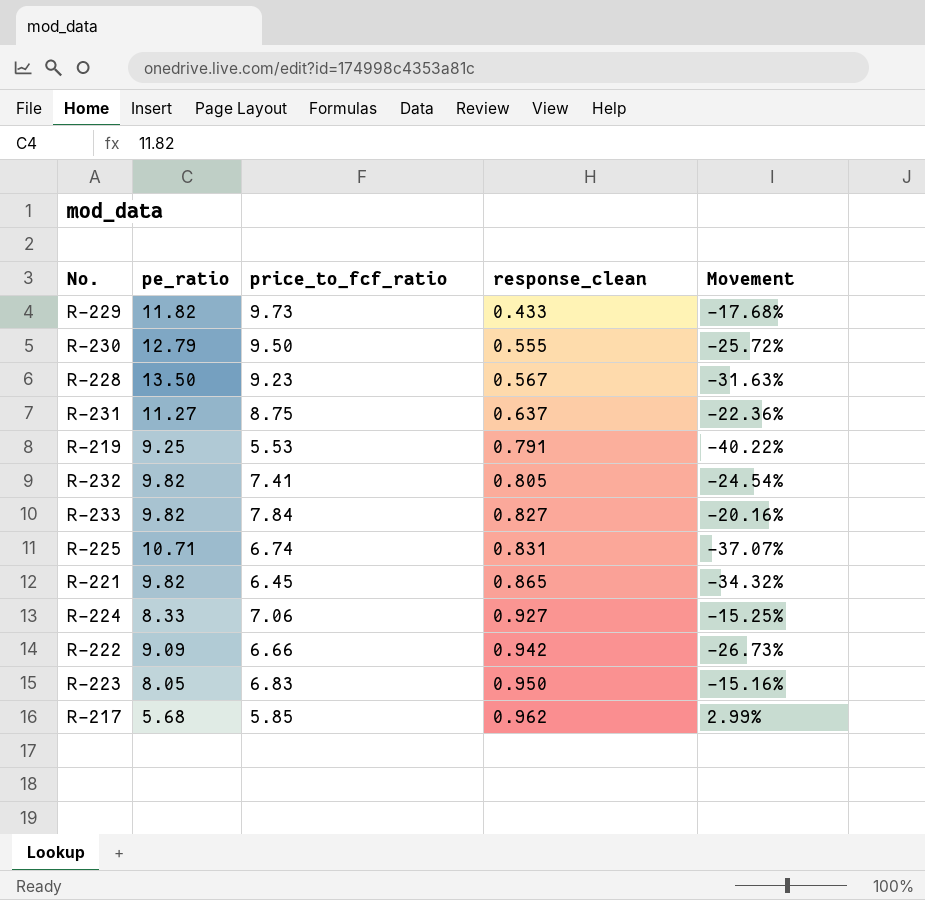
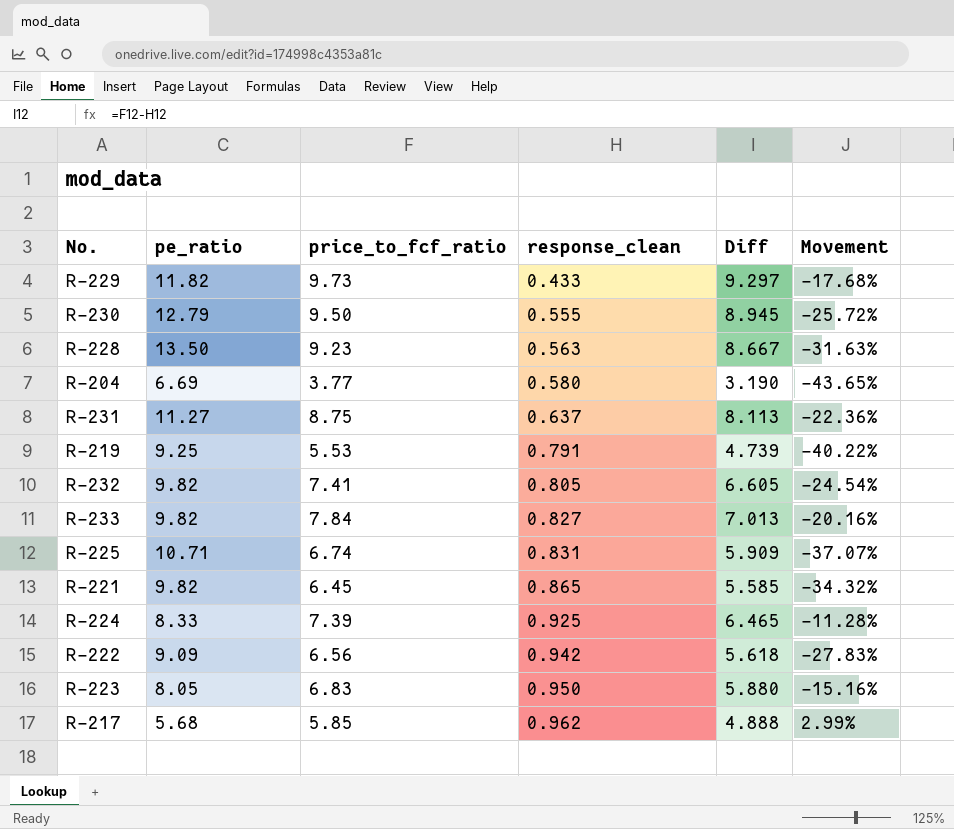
column Diff | formula: none -> [price_to_fcf_ratio] - [response_clean]
R-228 | response_clean: 0.567 -> 0.563
row R-204: none -> 6.69 | 3.77 | 0.580 | 3.190 | -43.65%
R-224 | price_to_fcf_ratio: 7.06 -> 7.39
R-224 | response_clean: 0.927 -> 0.925
R-224 | Movement: -15.25% -> -11.28%
R-222 | price_to_fcf_ratio: 6.66 -> 6.56
R-222 | Movement: -26.73% -> -27.83%

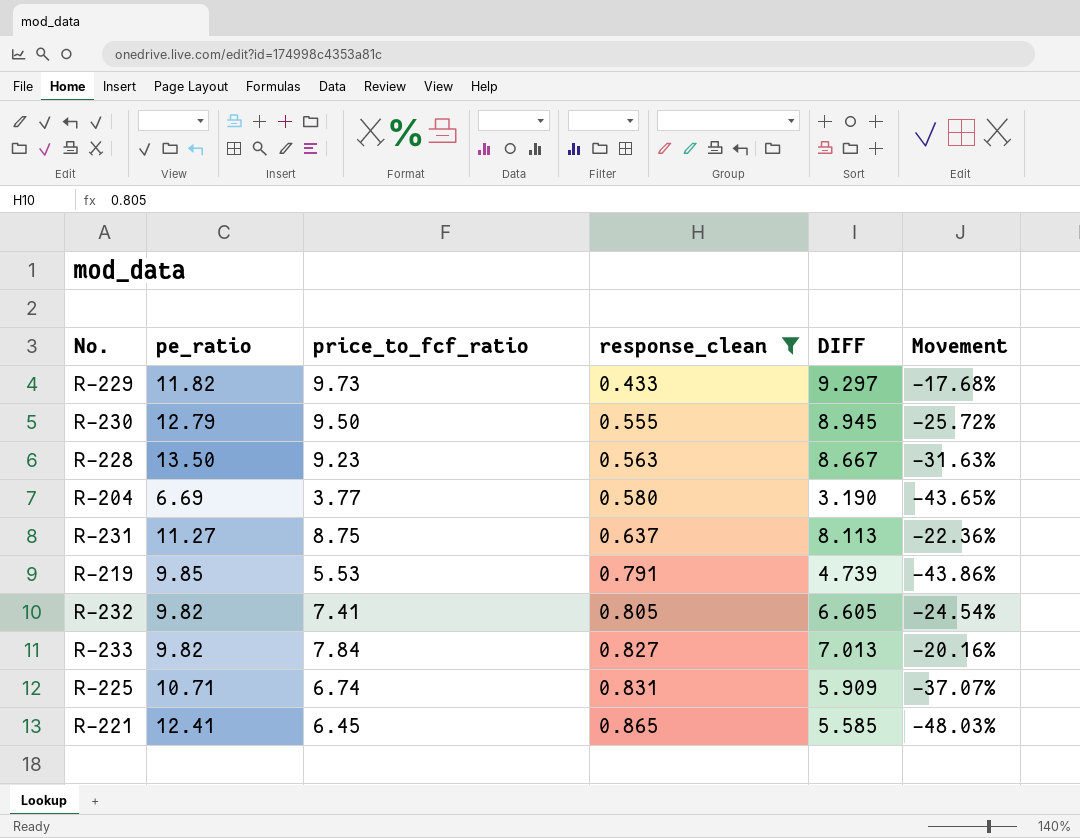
filter: none -> response_clean <= 0.865
column name: Diff -> DIFF
R-219 | pe_ratio: 9.25 -> 9.85
R-219 | Movement: -40.22% -> -43.86%
R-221 | pe_ratio: 9.82 -> 12.41
R-221 | Movement: -34.32% -> -48.03%

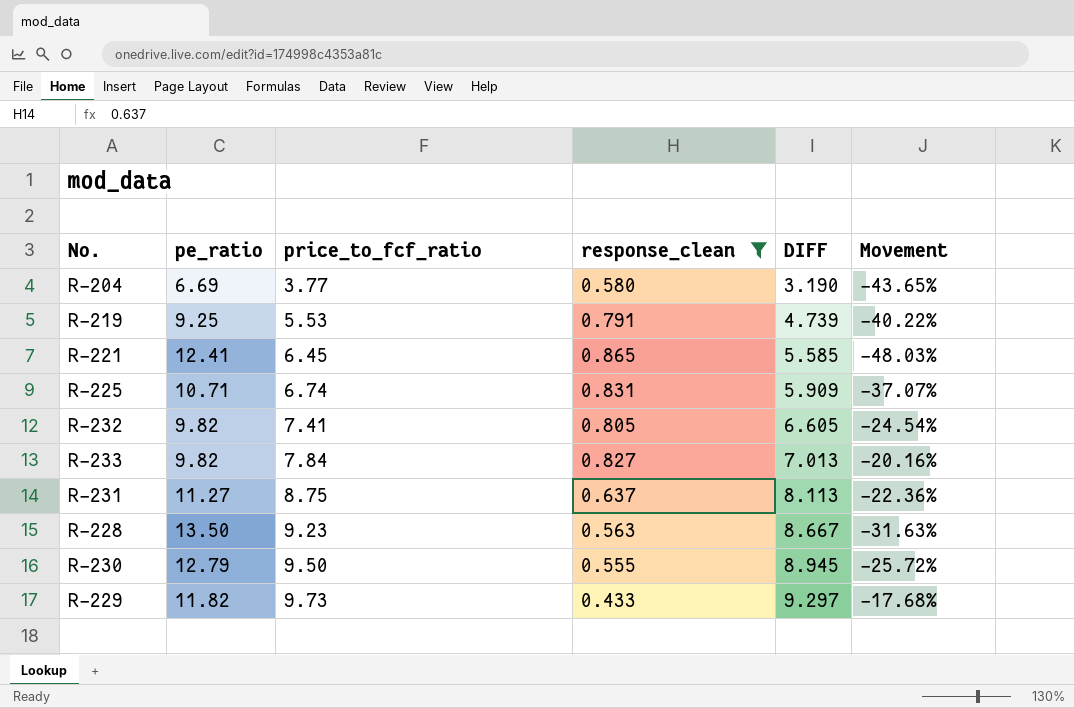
row order: response_clean ascending -> price_to_fcf_ratio ascending
R-219 | pe_ratio: 9.85 -> 9.25
R-219 | Movement: -43.86% -> -40.22%

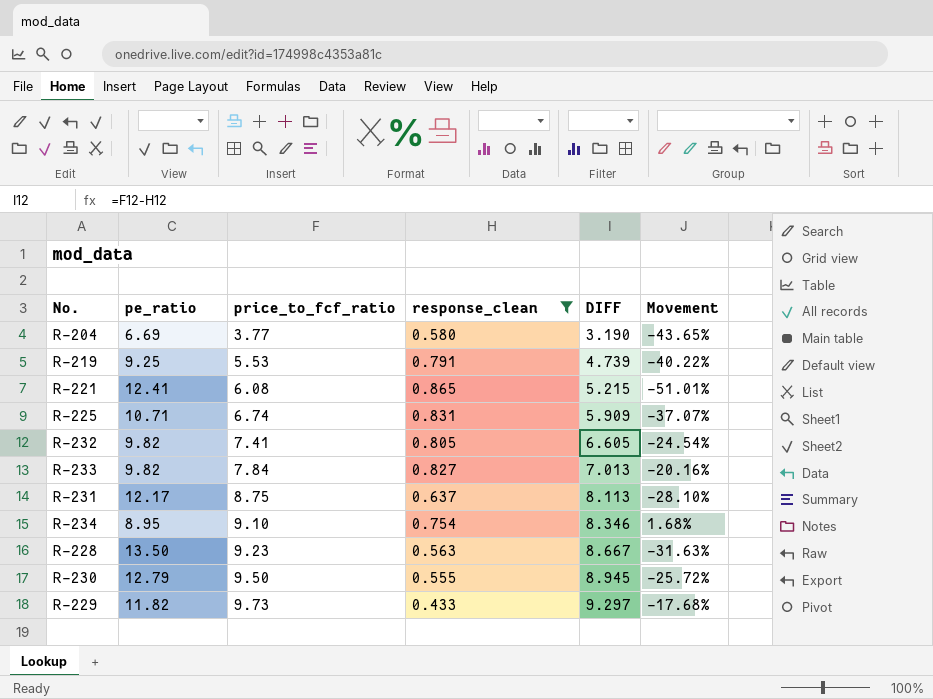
R-221 | price_to_fcf_ratio: 6.45 -> 6.08
R-221 | DIFF: 5.585 -> 5.215
R-221 | Movement: -48.03% -> -51.01%
R-231 | pe_ratio: 11.27 -> 12.17
R-231 | Movement: -22.36% -> -28.10%
row R-234: none -> 8.95 | 9.10 | 0.754 | 8.346 | 1.68%

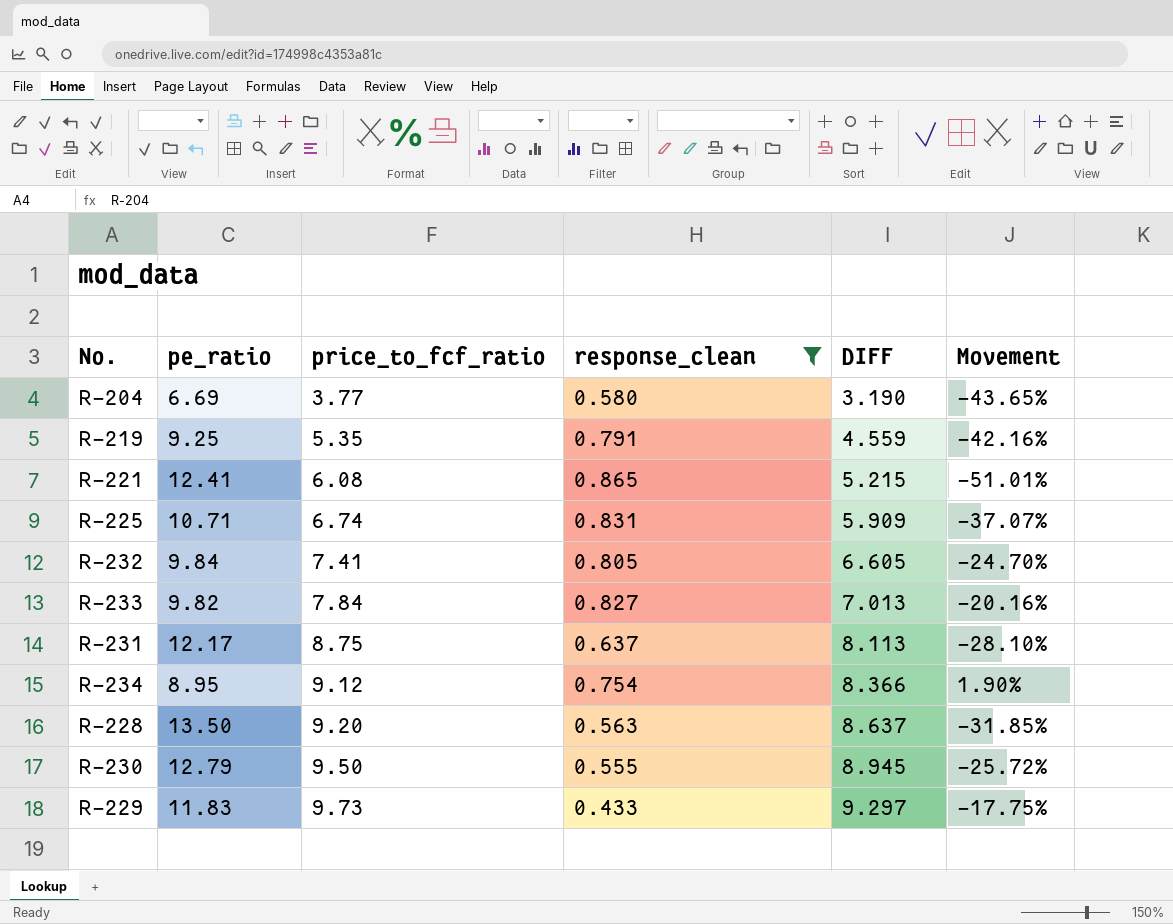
R-219 | price_to_fcf_ratio: 5.53 -> 5.35
R-219 | DIFF: 4.739 -> 4.559
R-219 | Movement: -40.22% -> -42.16%
R-232 | pe_ratio: 9.82 -> 9.84
R-232 | Movement: -24.54% -> -24.70%
R-234 | price_to_fcf_ratio: 9.10 -> 9.12
R-234 | DIFF: 8.346 -> 8.366
R-234 | Movement: 1.68% -> 1.90%
R-228 | price_to_fcf_ratio: 9.23 -> 9.20
R-228 | DIFF: 8.667 -> 8.637
R-228 | Movement: -31.63% -> -31.85%
R-229 | pe_ratio: 11.82 -> 11.83
R-229 | Movement: -17.68% -> -17.75%

